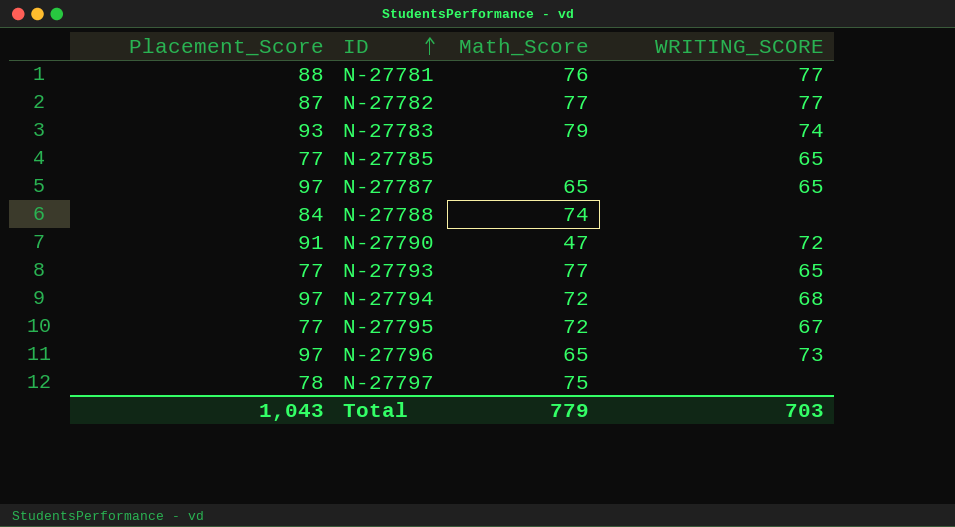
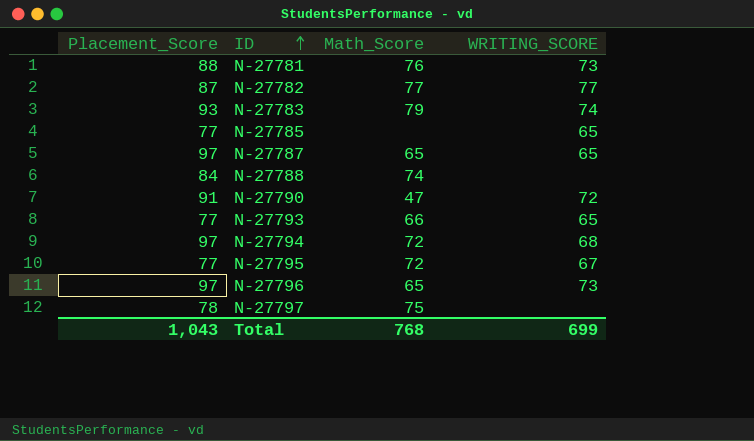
N-27781 | WRITING_SCORE: 77 -> 73
N-27793 | Math_Score: 77 -> 66
Total | Math_Score: 779 -> 768
Total | WRITING_SCORE: 703 -> 699

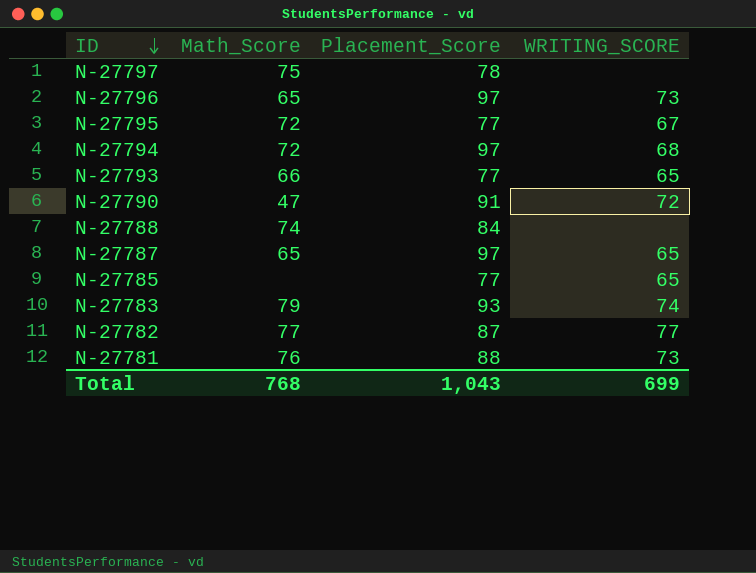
row order: ID ascending -> ID descending
column Placement_Score | position: 1 -> 3

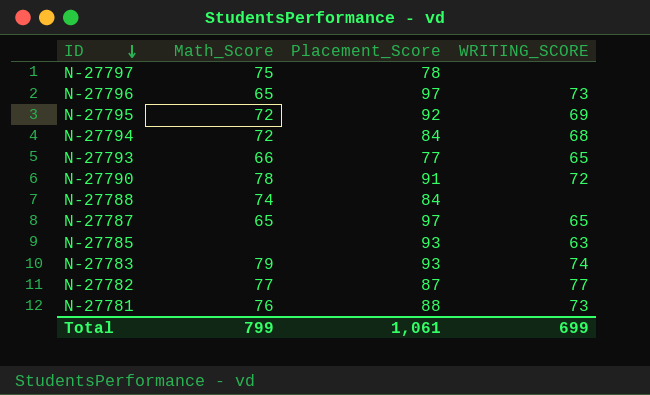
N-27795 | Placement_Score: 77 -> 92
N-27795 | WRITING_SCORE: 67 -> 69
N-27794 | Placement_Score: 97 -> 84
N-27790 | Math_Score: 47 -> 78
N-27785 | Placement_Score: 77 -> 93
N-27785 | WRITING_SCORE: 65 -> 63
Total | Math_Score: 768 -> 799
Total | Placement_Score: 1,043 -> 1,061

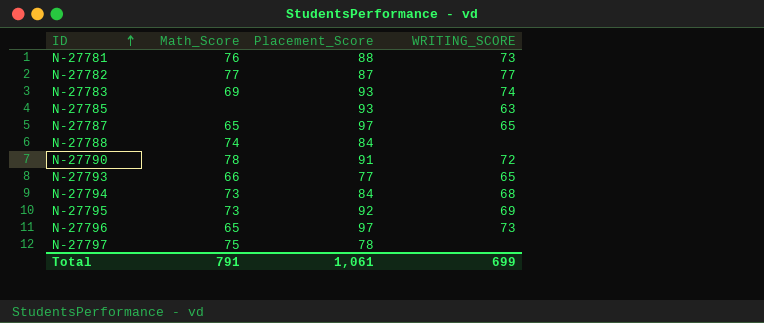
row order: ID descending -> ID ascending
N-27783 | Math_Score: 79 -> 69
N-27794 | Math_Score: 72 -> 73
N-27795 | Math_Score: 72 -> 73
Total | Math_Score: 799 -> 791

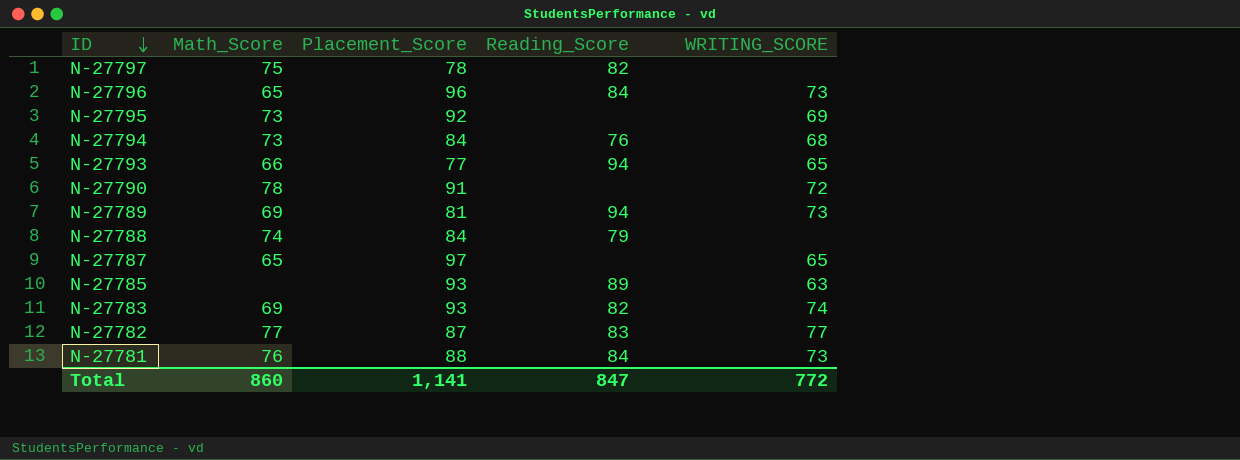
row order: ID ascending -> ID descending
column Reading_Score | position: none -> 4
N-27796 | Placement_Score: 97 -> 96
row N-27789: none -> 69 | 81 | 94 | 73
Total | Math_Score: 791 -> 860
Total | Placement_Score: 1,061 -> 1,141
Total | WRITING_SCORE: 699 -> 772

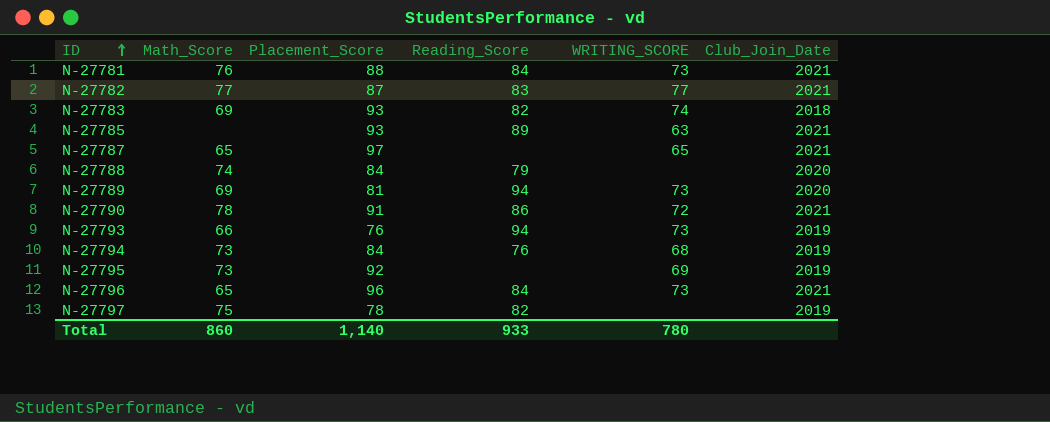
row order: ID descending -> ID ascending
column Club_Join_Date | position: none -> 6
N-27790 | Reading_Score: none -> 86
N-27793 | Placement_Score: 77 -> 76
N-27793 | WRITING_SCORE: 65 -> 73
Total | Placement_Score: 1,141 -> 1,140
Total | Reading_Score: 847 -> 933
Total | WRITING_SCORE: 772 -> 780

